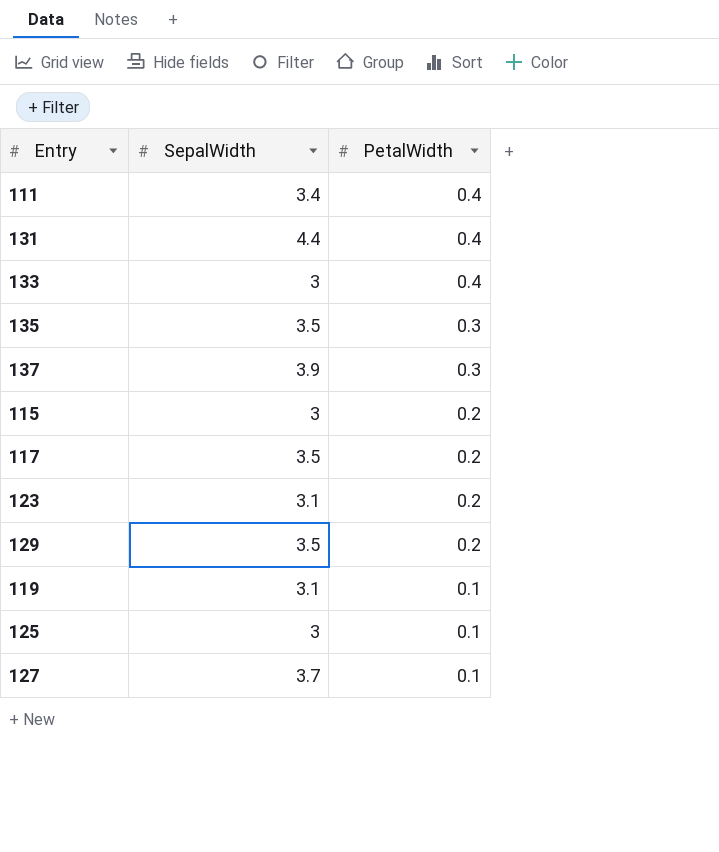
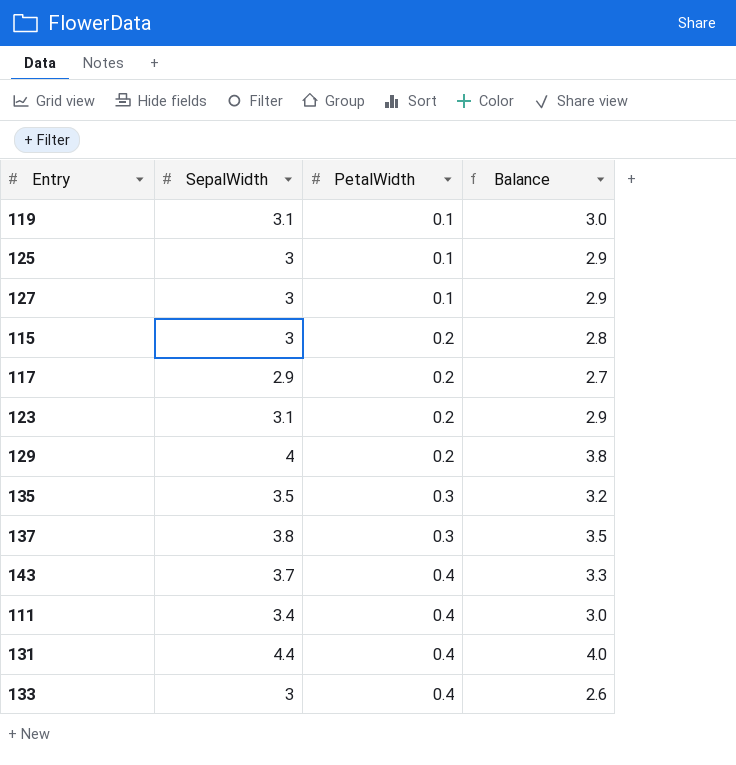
row order: PetalWidth descending -> PetalWidth ascending
column Balance | formula: none -> [SepalWidth] - [PetalWidth]
127 | SepalWidth: 3.7 -> 3
117 | SepalWidth: 3.5 -> 2.9
129 | SepalWidth: 3.5 -> 4
137 | SepalWidth: 3.9 -> 3.8
row 143: none -> 3.7 | 0.4 | 3.3

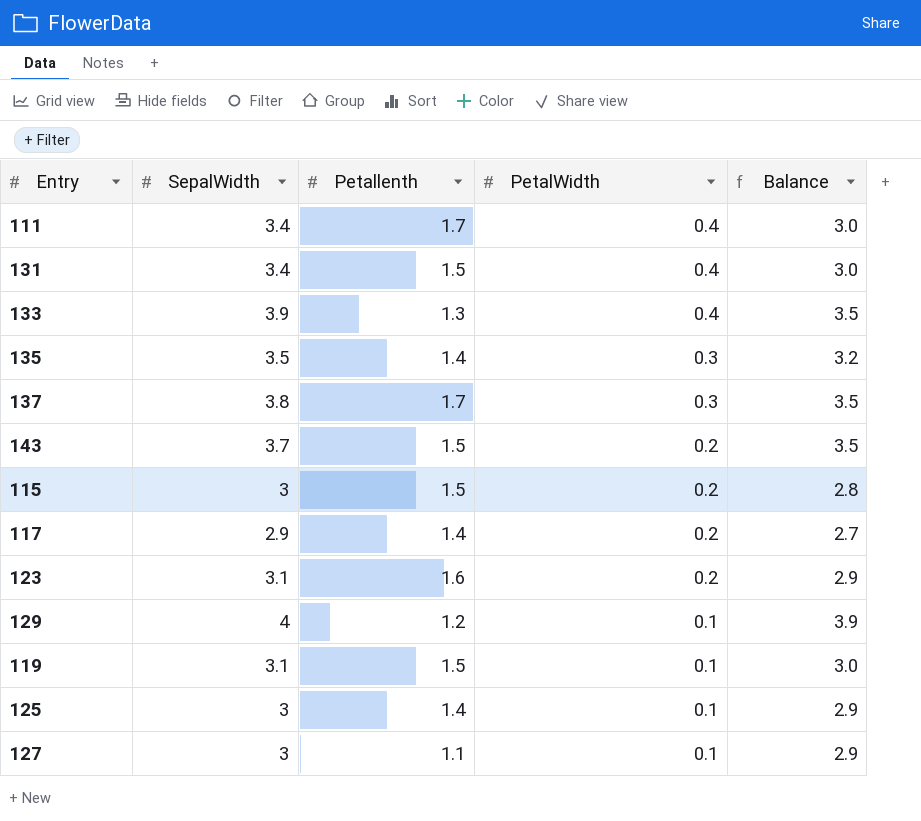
row order: PetalWidth ascending -> PetalWidth descending
column Petallenth | position: none -> 3
131 | SepalWidth: 4.4 -> 3.4
131 | Balance: 4.0 -> 3.0
133 | SepalWidth: 3 -> 3.9
133 | Balance: 2.6 -> 3.5
143 | PetalWidth: 0.4 -> 0.2
143 | Balance: 3.3 -> 3.5
129 | PetalWidth: 0.2 -> 0.1
129 | Balance: 3.8 -> 3.9

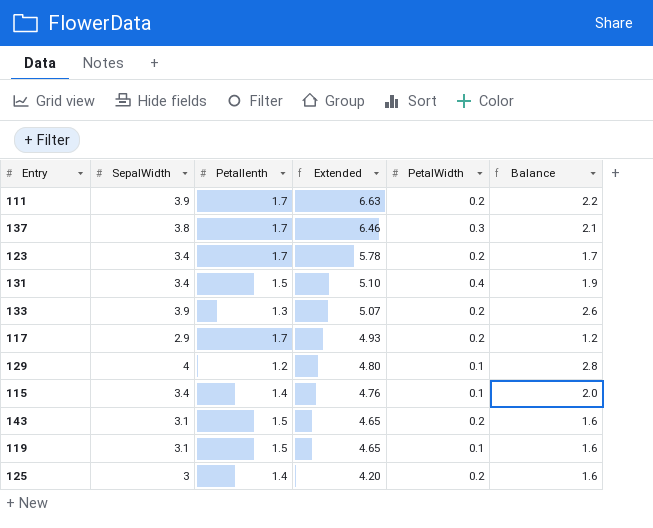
row order: PetalWidth descending -> Extended descending
column Extended | formula: none -> [SepalWidth] * [Petallenth]
column Balance | formula: [SepalWidth] - [PetalWidth] -> [SepalWidth] - [Petallenth]
row 135: 3.5 | 1.4 | 0.3 | 3.2 -> none
row 127: 3 | 1.1 | 0.1 | 2.9 -> none
111 | SepalWidth: 3.4 -> 3.9
111 | PetalWidth: 0.4 -> 0.2
123 | SepalWidth: 3.1 -> 3.4
123 | Petallenth: 1.6 -> 1.7
133 | PetalWidth: 0.4 -> 0.2
117 | Petallenth: 1.4 -> 1.7
115 | SepalWidth: 3 -> 3.4
115 | Petallenth: 1.5 -> 1.4
115 | PetalWidth: 0.2 -> 0.1
143 | SepalWidth: 3.7 -> 3.1
125 | PetalWidth: 0.1 -> 0.2

